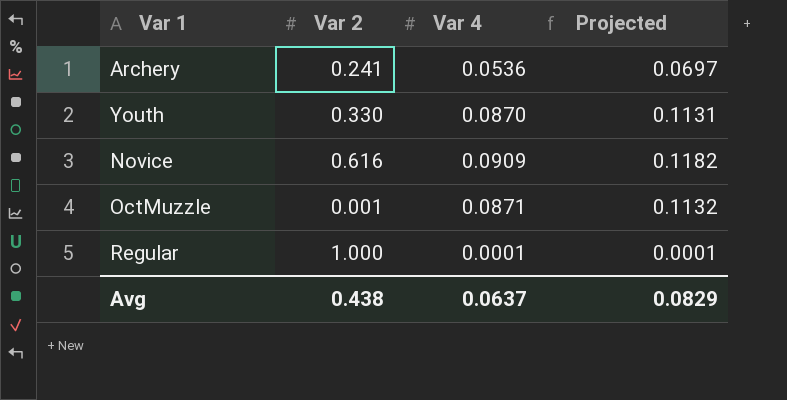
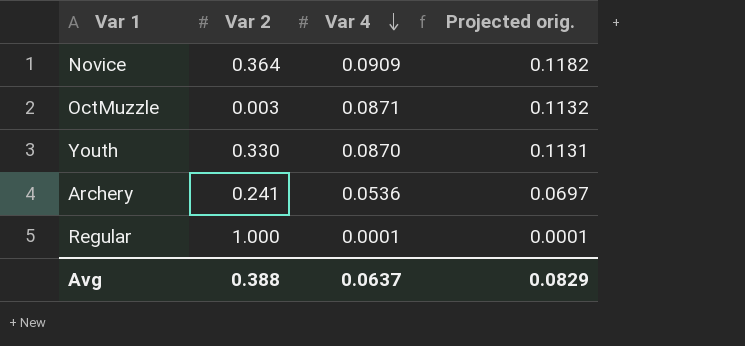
row order: none -> Var 4 descending
column name: Projected -> Projected orig.
Novice | Var 2: 0.616 -> 0.364
OctMuzzle | Var 2: 0.001 -> 0.003
Avg | Var 2: 0.438 -> 0.388

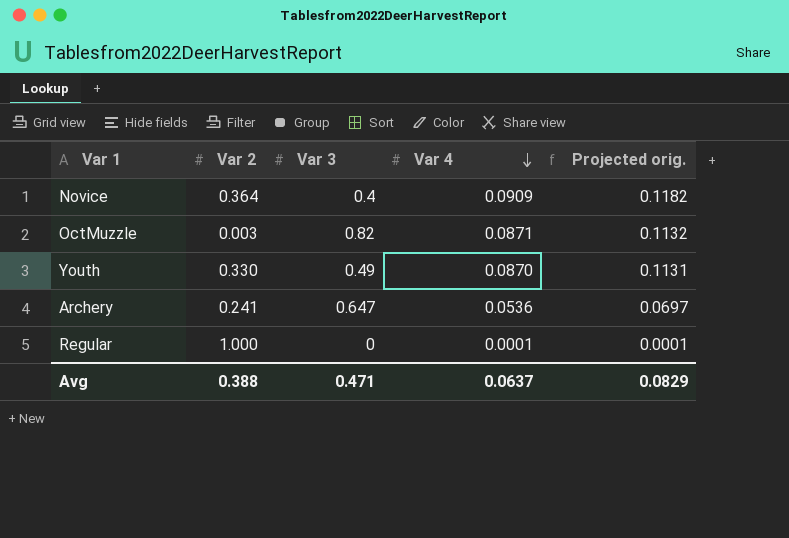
column Var 3 | position: none -> 3

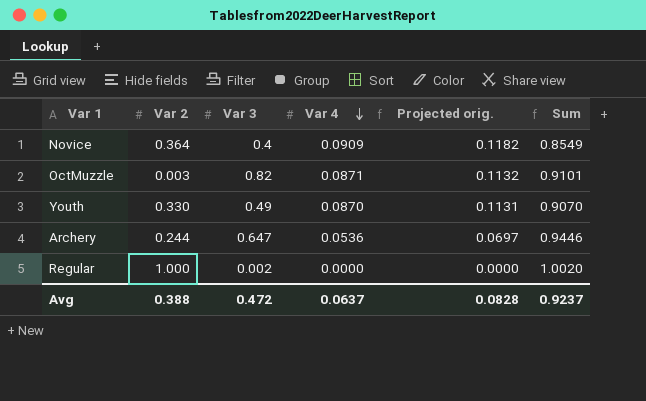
column Sum | formula: none -> [Var 2] + [Var 3] + [Var 4]
Archery | Var 2: 0.241 -> 0.244
Regular | Var 3: 0 -> 0.002
Regular | Var 4: 0.0001 -> 0.0000
Regular | Projected orig.: 0.0001 -> 0.0000
Avg | Var 3: 0.471 -> 0.472
Avg | Projected orig.: 0.0829 -> 0.0828

